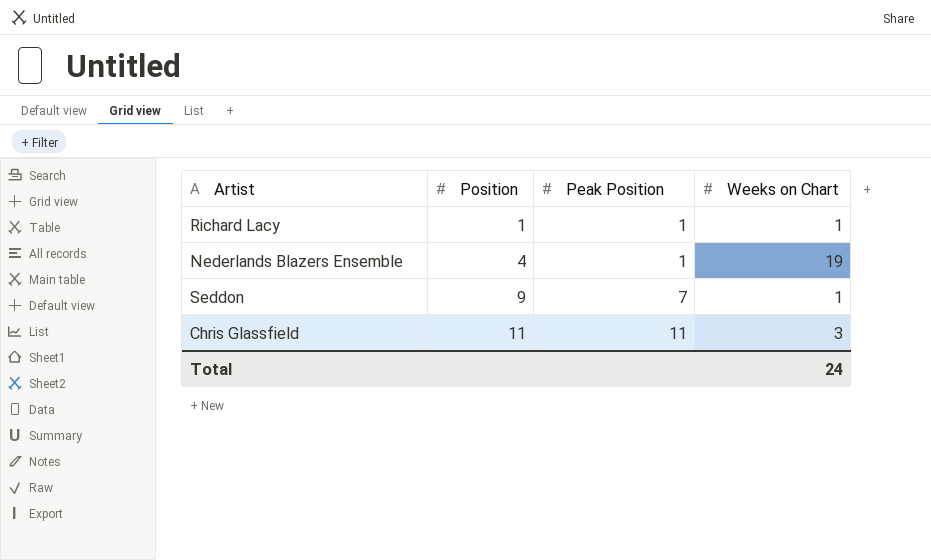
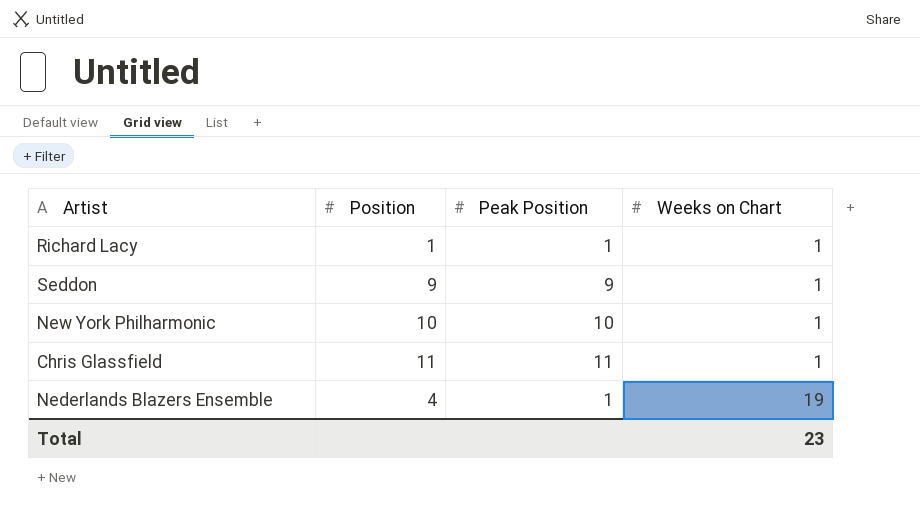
row order: Position ascending -> Weeks on Chart ascending
Seddon | Peak Position: 7 -> 9
row New York Philharmonic: none -> 10 | 10 | 1
Chris Glassfield | Weeks on Chart: 3 -> 1
Total | Weeks on Chart: 24 -> 23

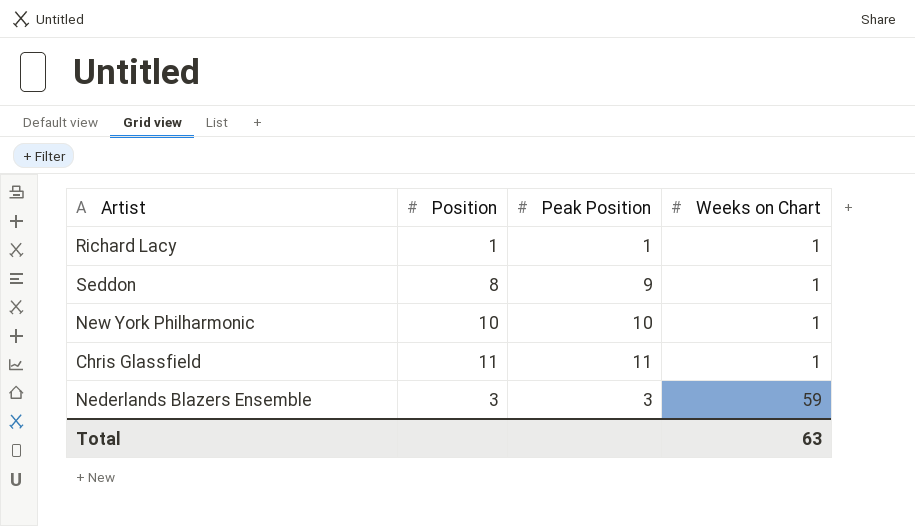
Seddon | Position: 9 -> 8
Nederlands Blazers Ensemble | Position: 4 -> 3
Nederlands Blazers Ensemble | Peak Position: 1 -> 3
Nederlands Blazers Ensemble | Weeks on Chart: 19 -> 59
Total | Weeks on Chart: 23 -> 63

